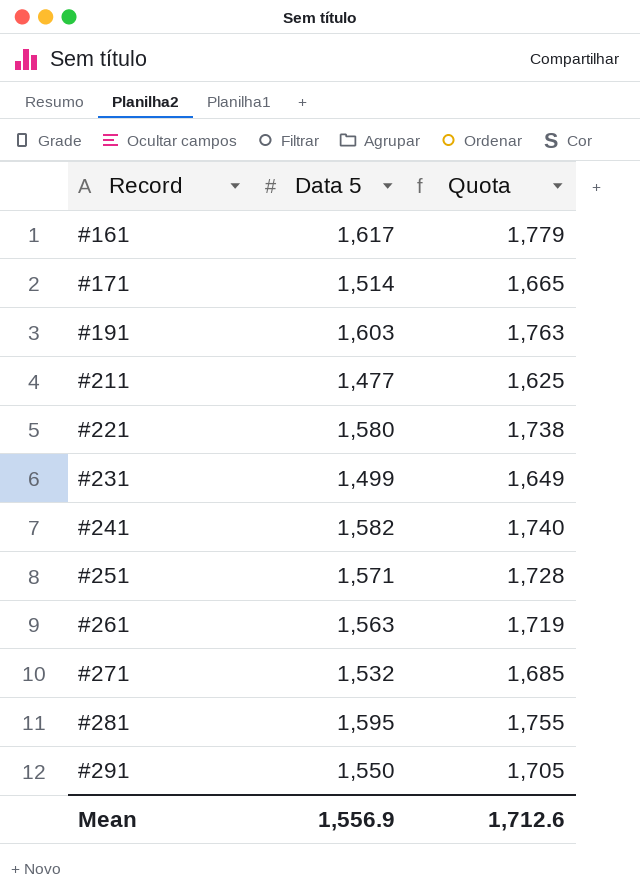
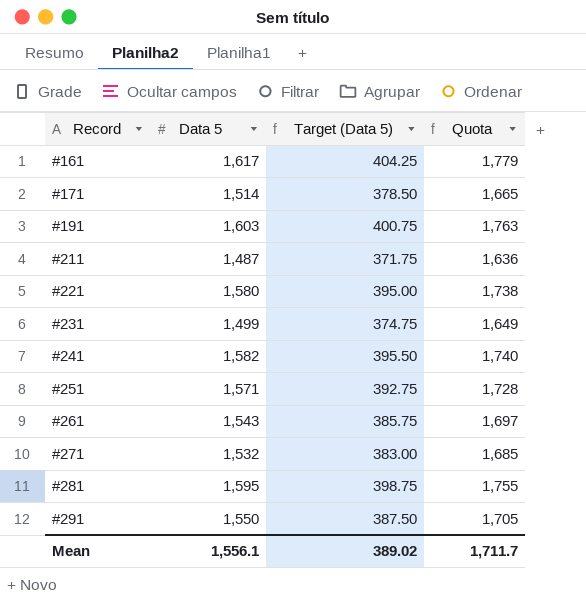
column Target (Data 5) | formula: none -> [Data 5] * 0.25
#211 | Data 5: 1,477 -> 1,487
#211 | Quota: 1,625 -> 1,636
#261 | Data 5: 1,563 -> 1,543
#261 | Quota: 1,719 -> 1,697
Mean | Data 5: 1,556.9 -> 1,556.1
Mean | Quota: 1,712.6 -> 1,711.7

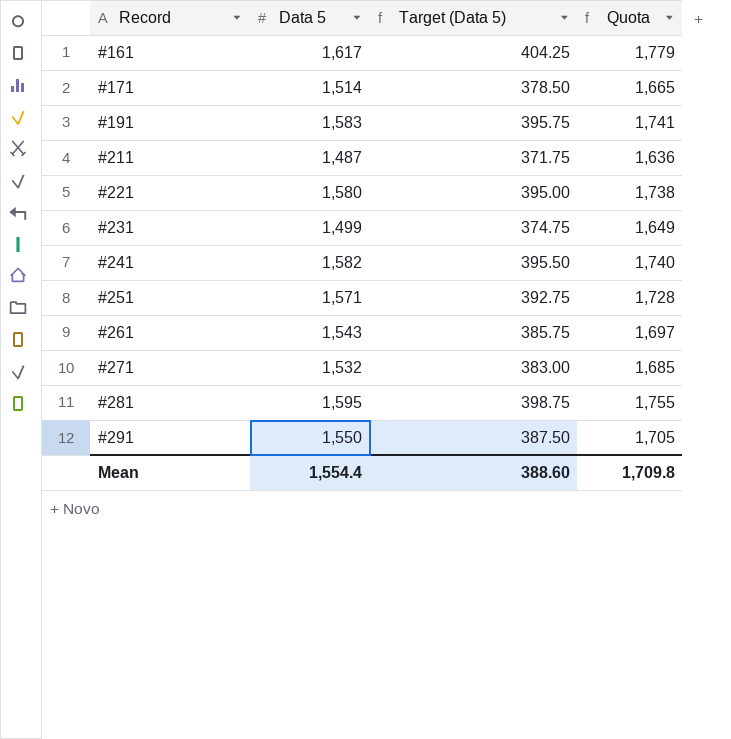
#191 | Data 5: 1,603 -> 1,583
#191 | Target (Data 5): 400.75 -> 395.75
#191 | Quota: 1,763 -> 1,741
Mean | Data 5: 1,556.1 -> 1,554.4
Mean | Target (Data 5): 389.02 -> 388.60
Mean | Quota: 1,711.7 -> 1,709.8

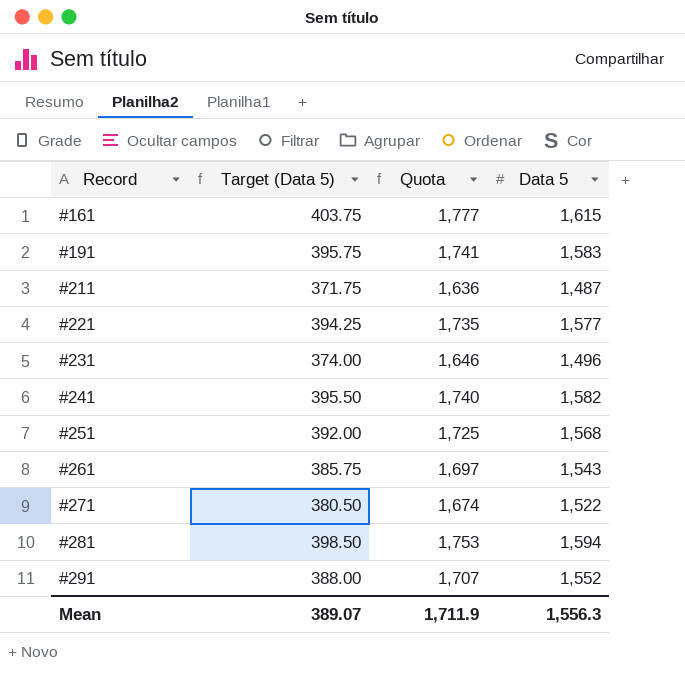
column Data 5 | position: 2 -> 4
row #171: 1,514 | 378.50 | 1,665 -> none
#161 | Target (Data 5): 404.25 -> 403.75
#161 | Quota: 1,779 -> 1,777
#161 | Data 5: 1,617 -> 1,615
#221 | Target (Data 5): 395.00 -> 394.25
#221 | Quota: 1,738 -> 1,735
#221 | Data 5: 1,580 -> 1,577
#231 | Target (Data 5): 374.75 -> 374.00
#231 | Quota: 1,649 -> 1,646
#231 | Data 5: 1,499 -> 1,496
#251 | Target (Data 5): 392.75 -> 392.00
#251 | Quota: 1,728 -> 1,725
#251 | Data 5: 1,571 -> 1,568
#271 | Target (Data 5): 383.00 -> 380.50
#271 | Quota: 1,685 -> 1,674
#271 | Data 5: 1,532 -> 1,522
#281 | Target (Data 5): 398.75 -> 398.50
#281 | Quota: 1,755 -> 1,753
#281 | Data 5: 1,595 -> 1,594
#291 | Target (Data 5): 387.50 -> 388.00
#291 | Quota: 1,705 -> 1,707
#291 | Data 5: 1,550 -> 1,552
Mean | Target (Data 5): 388.60 -> 389.07
Mean | Quota: 1,709.8 -> 1,711.9
Mean | Data 5: 1,554.4 -> 1,556.3

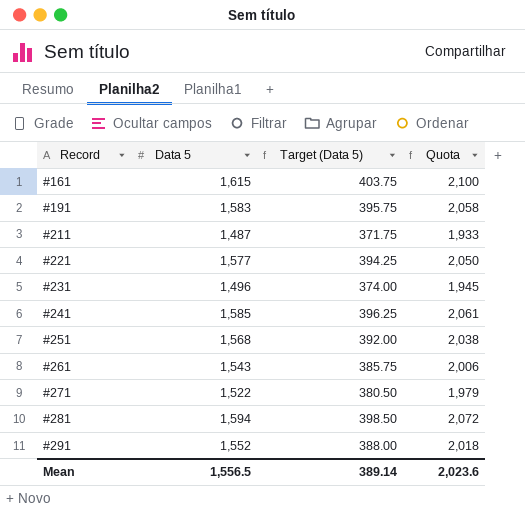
column Data 5 | position: 4 -> 2
column Quota | formula: [Data 5] * 1.1 -> [Data 5] * 1.3
#241 | Data 5: 1,582 -> 1,585
#241 | Target (Data 5): 395.50 -> 396.25
Mean | Data 5: 1,556.3 -> 1,556.5
Mean | Target (Data 5): 389.07 -> 389.14
Mean | Quota: 1,711.9 -> 2,023.6

